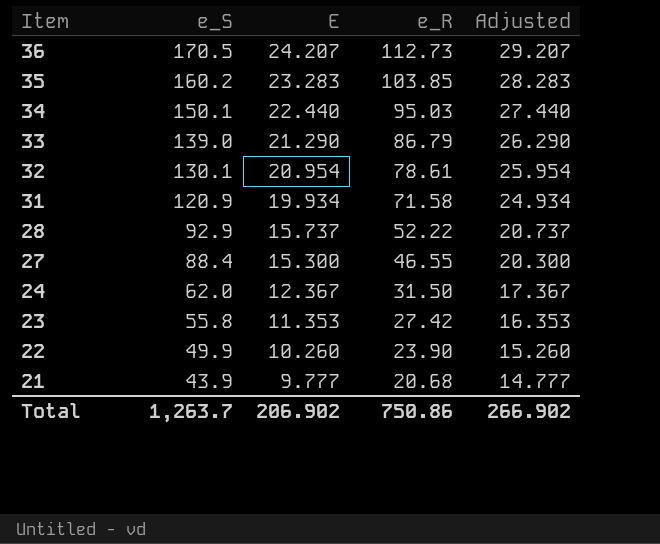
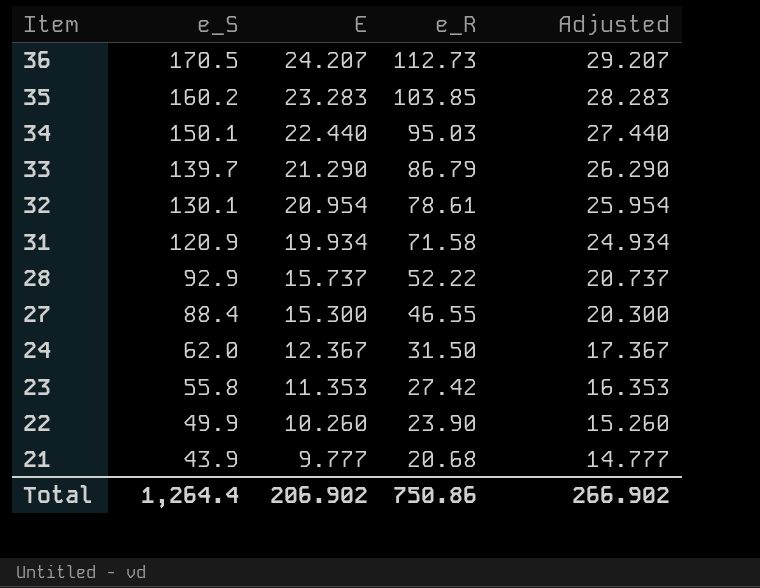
33 | e_S: 139.0 -> 139.7
Total | e_S: 1,263.7 -> 1,264.4

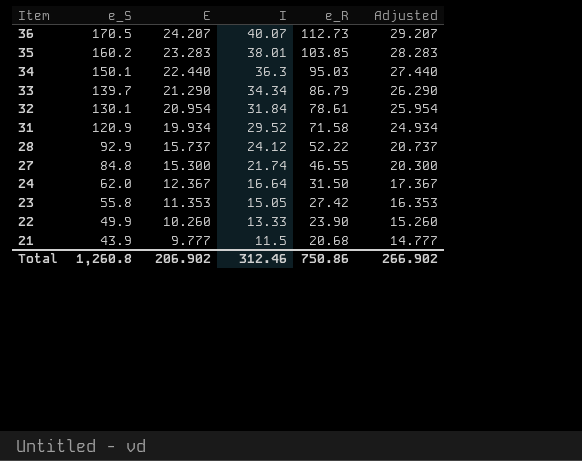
column I | position: none -> 4
27 | e_S: 88.4 -> 84.8
Total | e_S: 1,264.4 -> 1,260.8

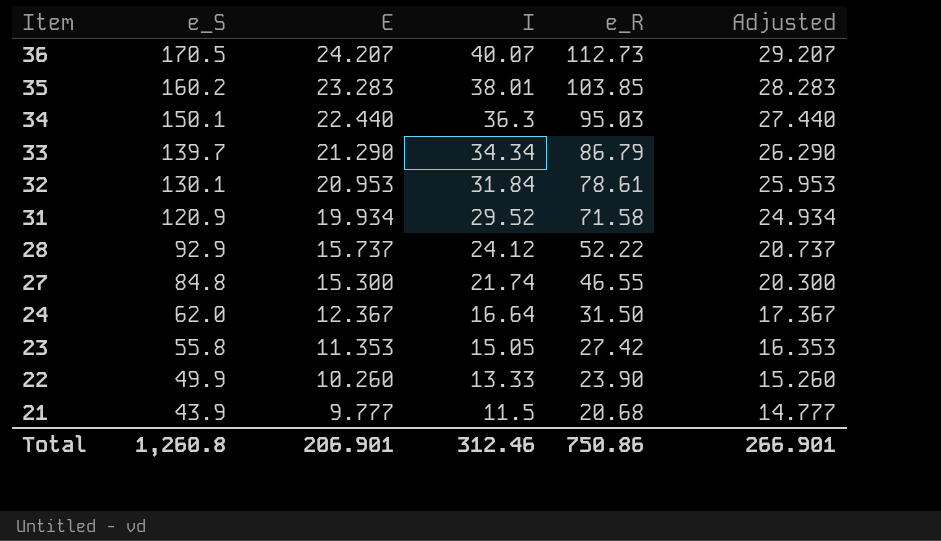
32 | E: 20.954 -> 20.953
32 | Adjusted: 25.954 -> 25.953
Total | E: 206.902 -> 206.901
Total | Adjusted: 266.902 -> 266.901

